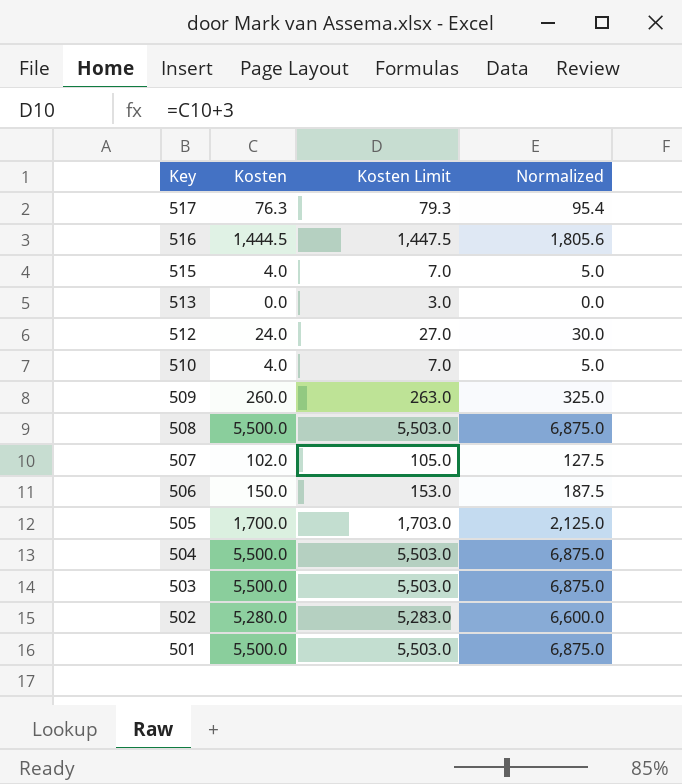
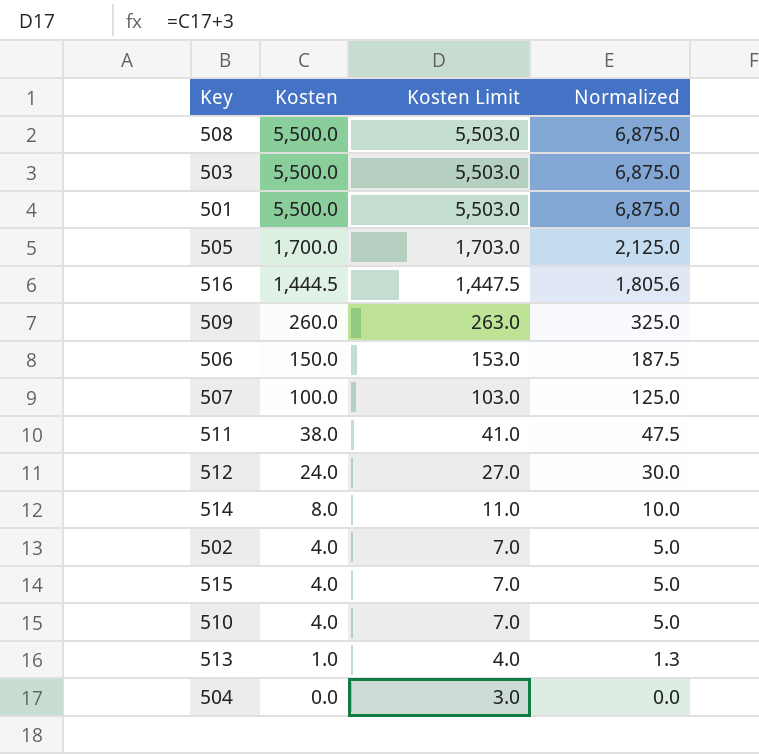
row order: Key descending -> Kosten descending
row 517: 76.3 | 79.3 | 95.4 -> none
507 | Kosten: 102.0 -> 100.0
507 | Kosten Limit: 105.0 -> 103.0
507 | Normalized: 127.5 -> 125.0
row 511: none -> 38.0 | 41.0 | 47.5
row 514: none -> 8.0 | 11.0 | 10.0
502 | Kosten: 5,280.0 -> 4.0
502 | Kosten Limit: 5,283.0 -> 7.0
502 | Normalized: 6,600.0 -> 5.0
513 | Kosten: 0.0 -> 1.0
513 | Kosten Limit: 3.0 -> 4.0
513 | Normalized: 0.0 -> 1.3
504 | Kosten: 5,500.0 -> 0.0
504 | Kosten Limit: 5,503.0 -> 3.0
504 | Normalized: 6,875.0 -> 0.0

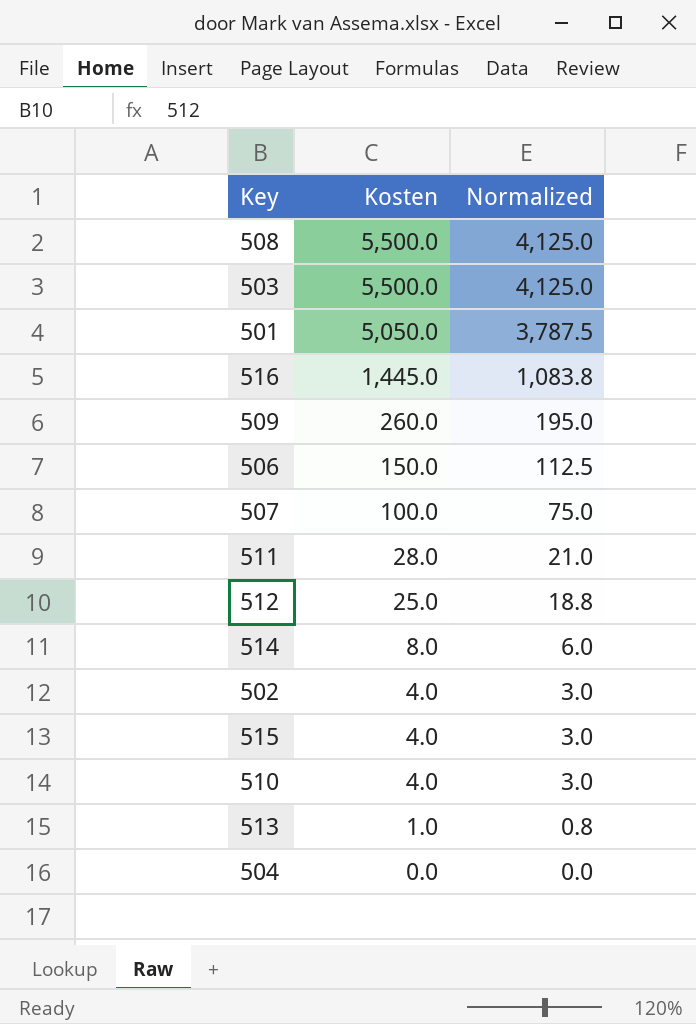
column Kosten Limit | formula: [Kosten] + 3 -> none
column Normalized | formula: [Kosten] * 1.25 -> [Kosten] * 0.75
row 505: 1,700.0 | 1,703.0 | 2,125.0 -> none
501 | Kosten: 5,500.0 -> 5,050.0
516 | Kosten: 1,444.5 -> 1,445.0
511 | Kosten: 38.0 -> 28.0
512 | Kosten: 24.0 -> 25.0

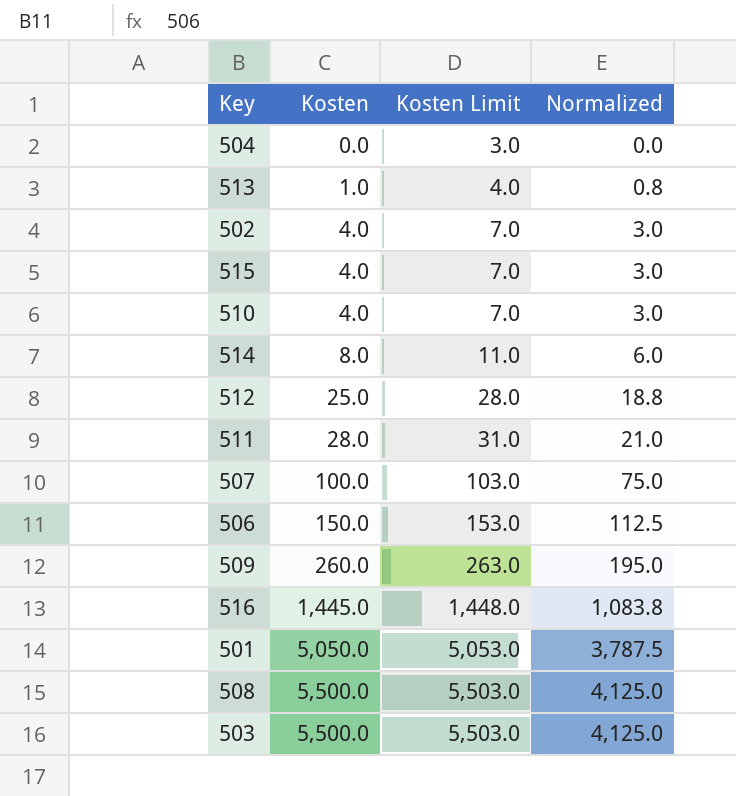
row order: Kosten descending -> Kosten ascending
column Kosten Limit | formula: none -> [Kosten] + 3

